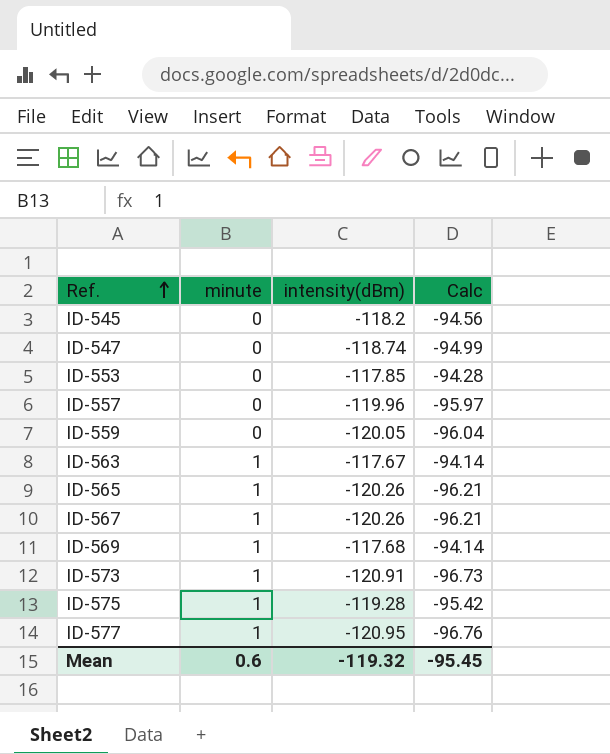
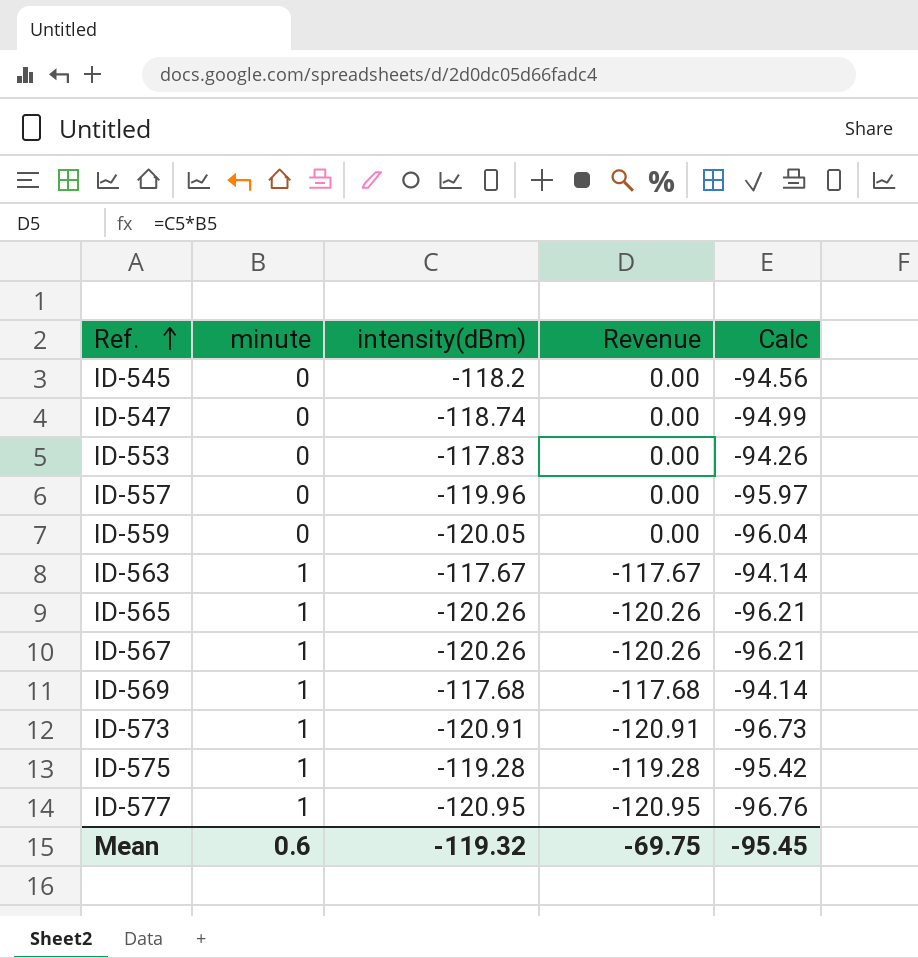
column Revenue | formula: none -> [minute] * [intensity(dBm)]
ID-553 | intensity(dBm): -117.85 -> -117.83
ID-553 | Calc: -94.28 -> -94.26

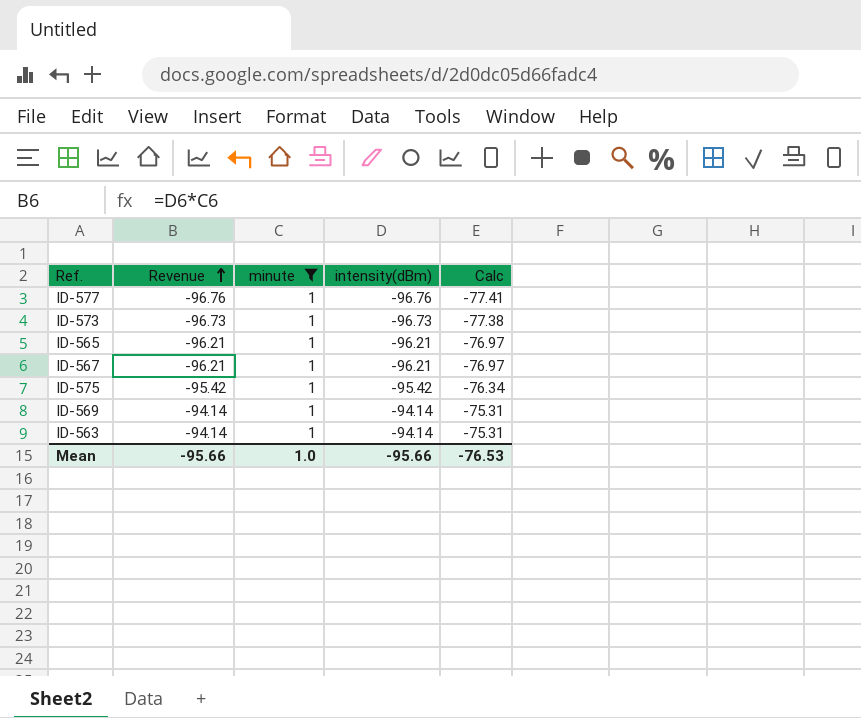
filter: none -> minute = 1
row order: Ref. ascending -> Revenue ascending
column Revenue | position: 4 -> 2
ID-577 | Revenue: -120.95 -> -96.76
ID-577 | intensity(dBm): -120.95 -> -96.76
ID-577 | Calc: -96.76 -> -77.41
ID-573 | Revenue: -120.91 -> -96.73
ID-573 | intensity(dBm): -120.91 -> -96.73
ID-573 | Calc: -96.73 -> -77.38
ID-565 | Revenue: -120.26 -> -96.21
ID-565 | intensity(dBm): -120.26 -> -96.21
ID-565 | Calc: -96.21 -> -76.97
ID-567 | Revenue: -120.26 -> -96.21
ID-567 | intensity(dBm): -120.26 -> -96.21
ID-567 | Calc: -96.21 -> -76.97
ID-575 | Revenue: -119.28 -> -95.42
ID-575 | intensity(dBm): -119.28 -> -95.42
ID-575 | Calc: -95.42 -> -76.34
ID-569 | Revenue: -117.68 -> -94.14
ID-569 | intensity(dBm): -117.68 -> -94.14
ID-569 | Calc: -94.14 -> -75.31
ID-563 | Revenue: -117.67 -> -94.14
ID-563 | intensity(dBm): -117.67 -> -94.14
ID-563 | Calc: -94.14 -> -75.31
Mean | Revenue: -69.75 -> -95.66
Mean | minute: 0.6 -> 1.0
Mean | intensity(dBm): -119.32 -> -95.66
Mean | Calc: -95.45 -> -76.53

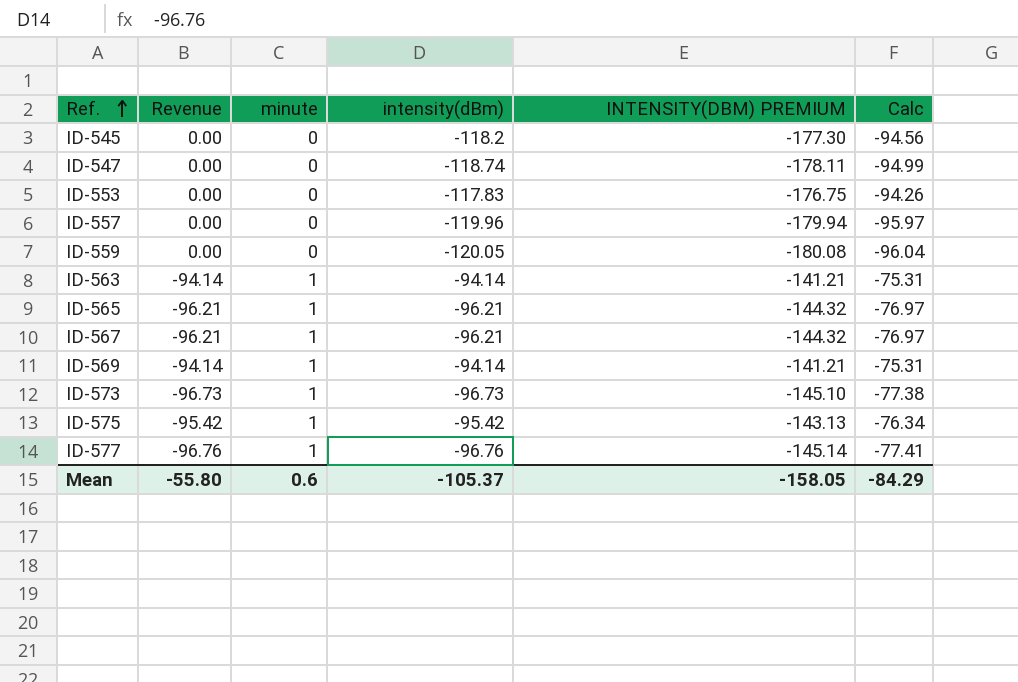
filter: minute = 1 -> none
row order: Revenue ascending -> Ref. ascending
column INTENSITY(DBM) PREMIUM | formula: none -> [intensity(dBm)] * 1.5
Mean | Revenue: -95.66 -> -55.80
Mean | minute: 1.0 -> 0.6
Mean | intensity(dBm): -95.66 -> -105.37
Mean | Calc: -76.53 -> -84.29

